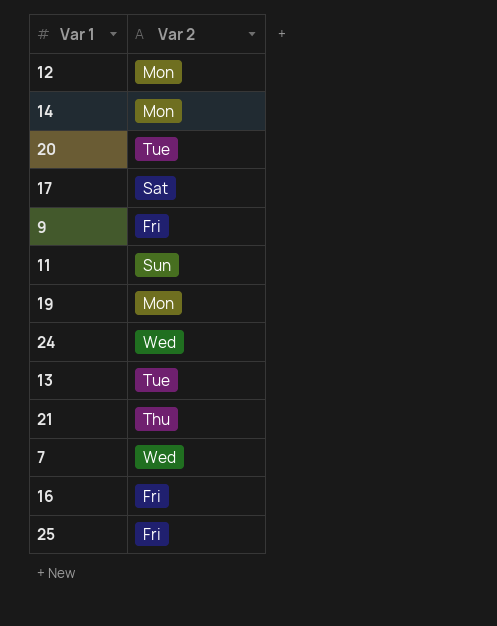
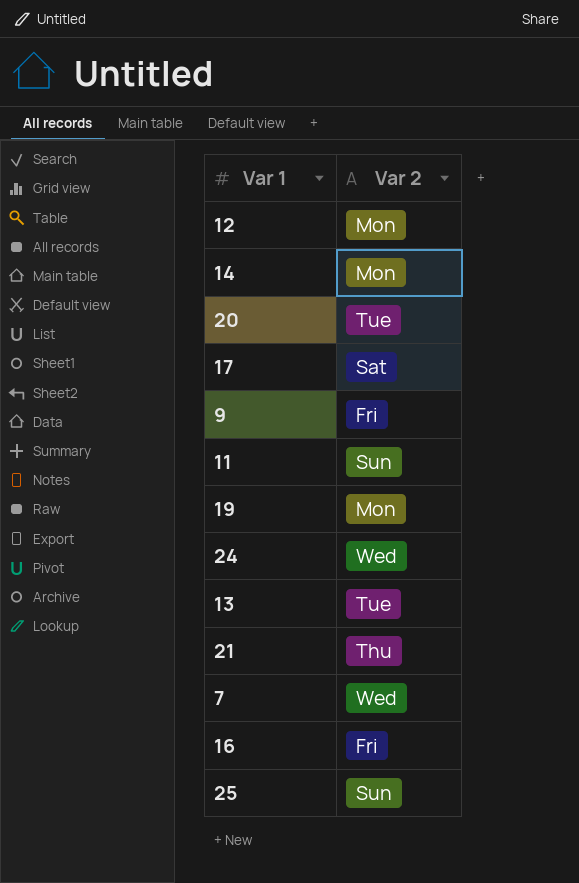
25 | Var 2: Fri -> Sun

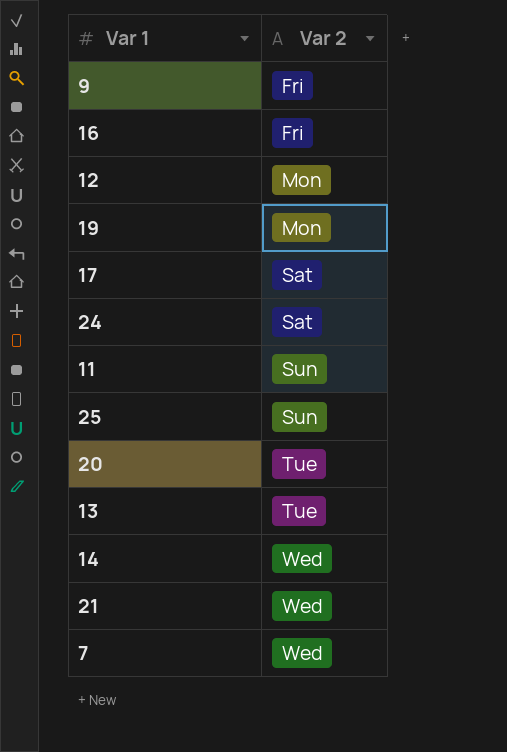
row order: none -> Var 2 ascending
24 | Var 2: Wed -> Sat
14 | Var 2: Mon -> Wed
21 | Var 2: Thu -> Wed

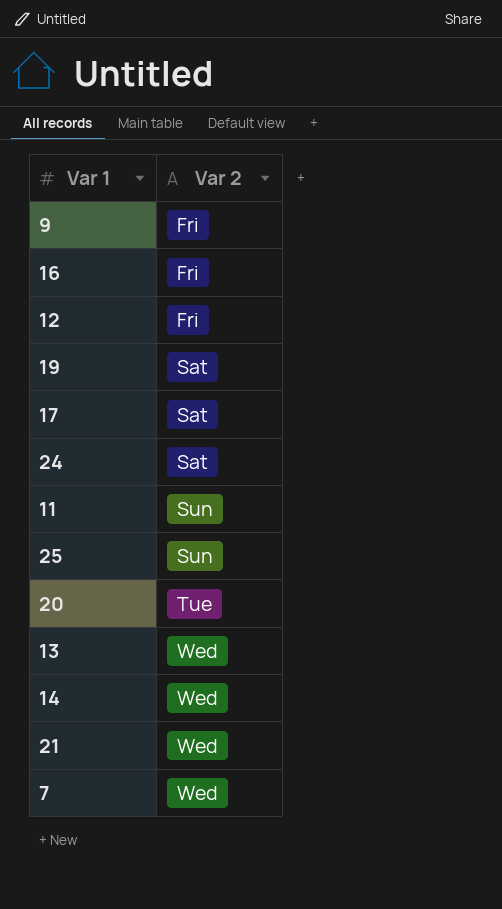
12 | Var 2: Mon -> Fri
19 | Var 2: Mon -> Sat
13 | Var 2: Tue -> Wed

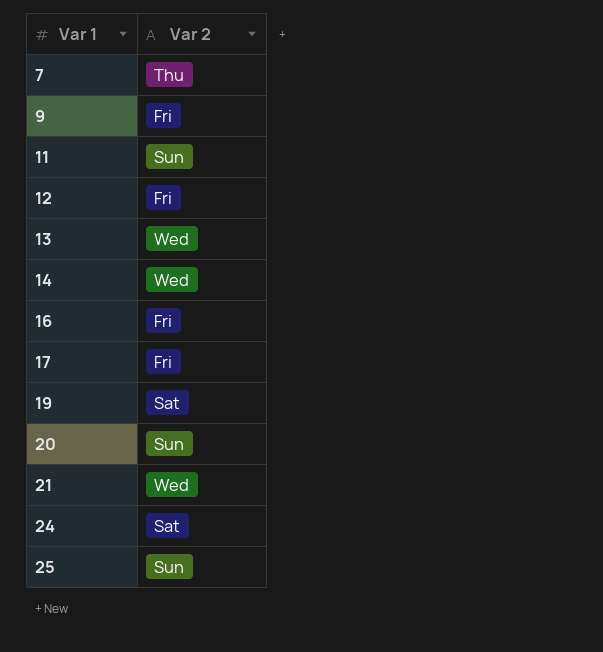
row order: Var 2 ascending -> Var 1 ascending
7 | Var 2: Wed -> Thu
17 | Var 2: Sat -> Fri
20 | Var 2: Tue -> Sun

